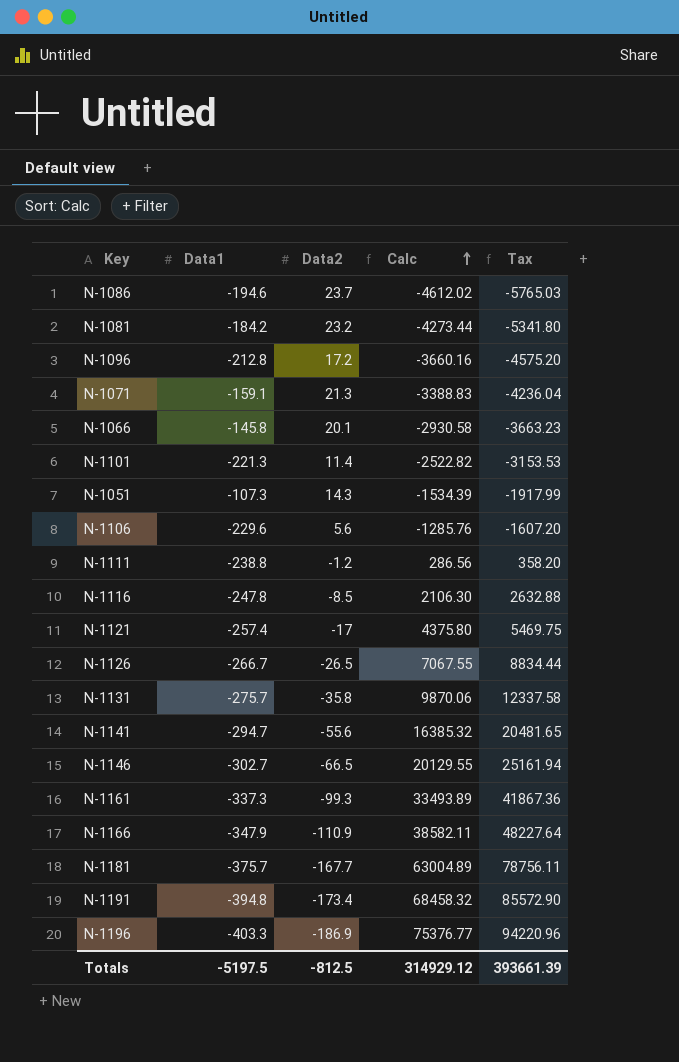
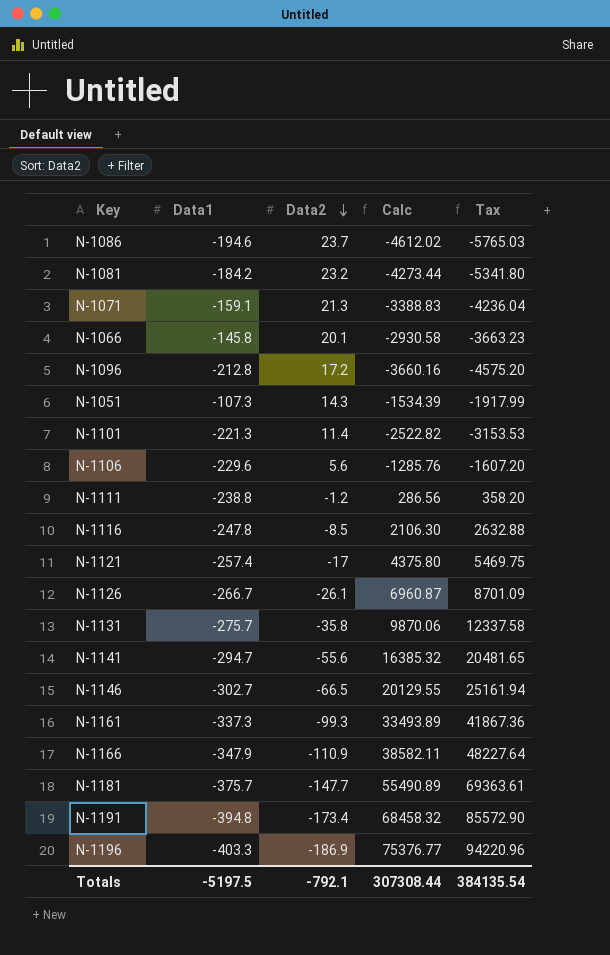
row order: Calc ascending -> Data2 descending
N-1126 | Data2: -26.5 -> -26.1
N-1126 | Calc: 7067.55 -> 6960.87
N-1126 | Tax: 8834.44 -> 8701.09
N-1181 | Data2: -167.7 -> -147.7
N-1181 | Calc: 63004.89 -> 55490.89
N-1181 | Tax: 78756.11 -> 69363.61
Totals | Data2: -812.5 -> -792.1
Totals | Calc: 314929.12 -> 307308.44
Totals | Tax: 393661.39 -> 384135.54

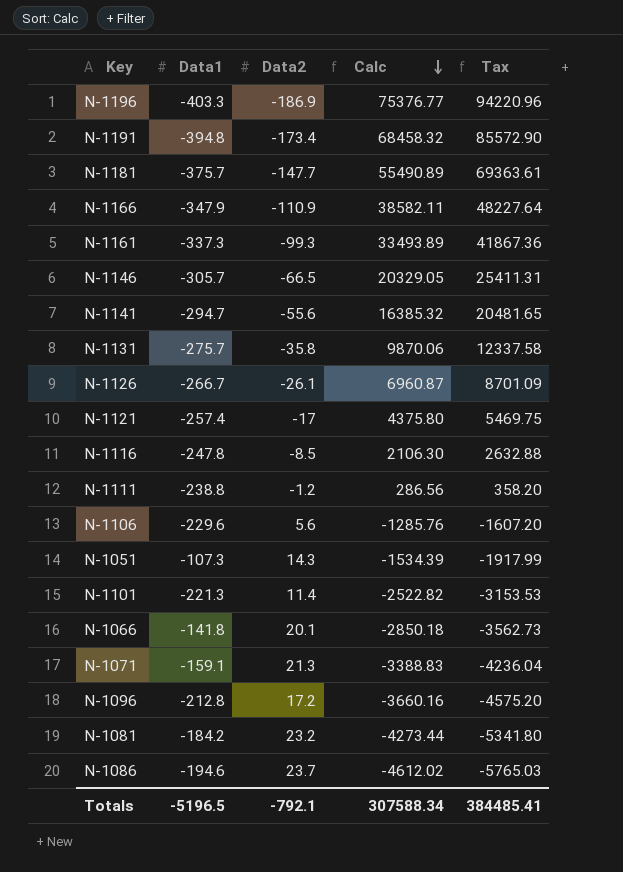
row order: Data2 descending -> Calc descending
N-1146 | Data1: -302.7 -> -305.7
N-1146 | Calc: 20129.55 -> 20329.05
N-1146 | Tax: 25161.94 -> 25411.31
N-1066 | Data1: -145.8 -> -141.8
N-1066 | Calc: -2930.58 -> -2850.18
N-1066 | Tax: -3663.23 -> -3562.73
Totals | Data1: -5197.5 -> -5196.5
Totals | Calc: 307308.44 -> 307588.34
Totals | Tax: 384135.54 -> 384485.41

